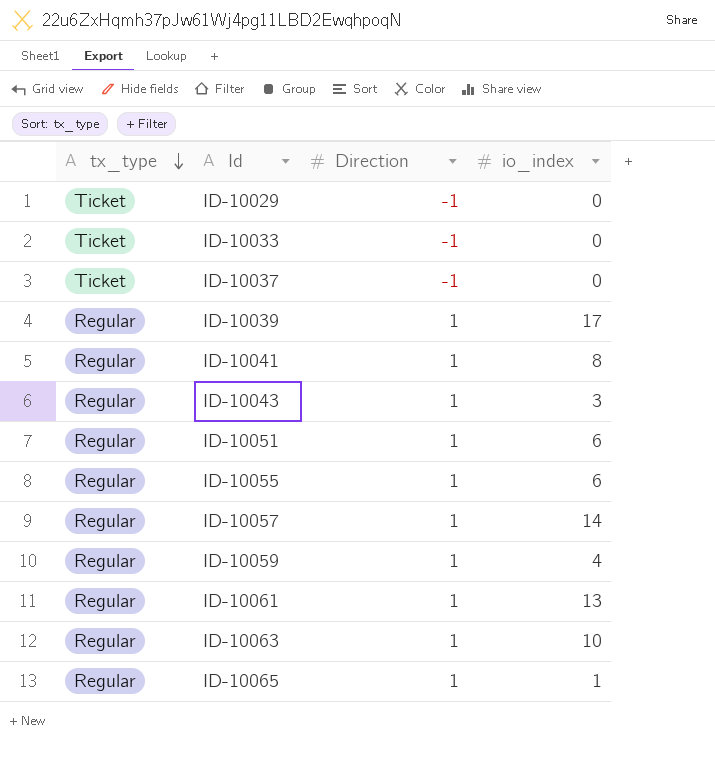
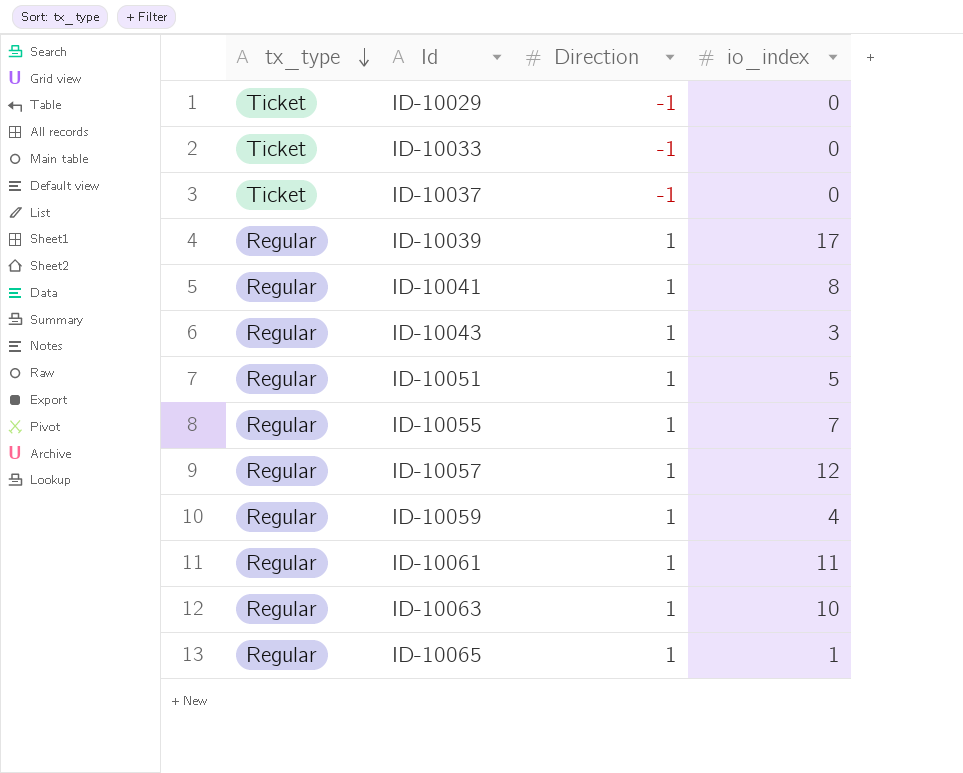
ID-10051 | io_index: 6 -> 5
ID-10055 | io_index: 6 -> 7
ID-10057 | io_index: 14 -> 12
ID-10061 | io_index: 13 -> 11

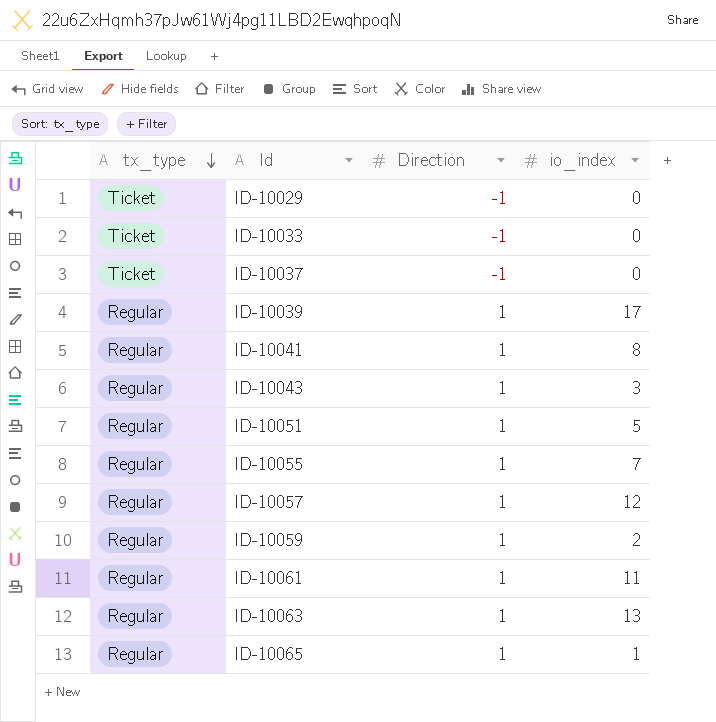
ID-10059 | io_index: 4 -> 2
ID-10063 | io_index: 10 -> 13

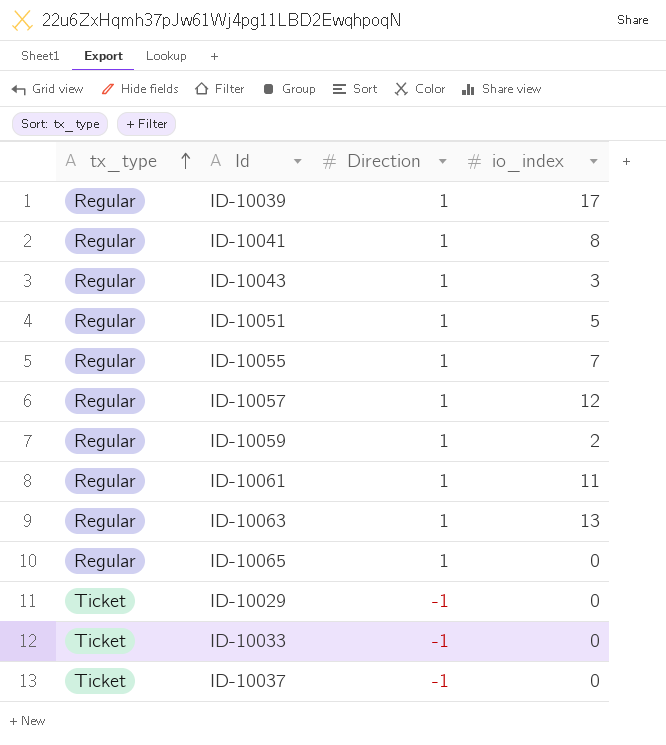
row order: tx_type descending -> tx_type ascending
ID-10065 | io_index: 1 -> 0

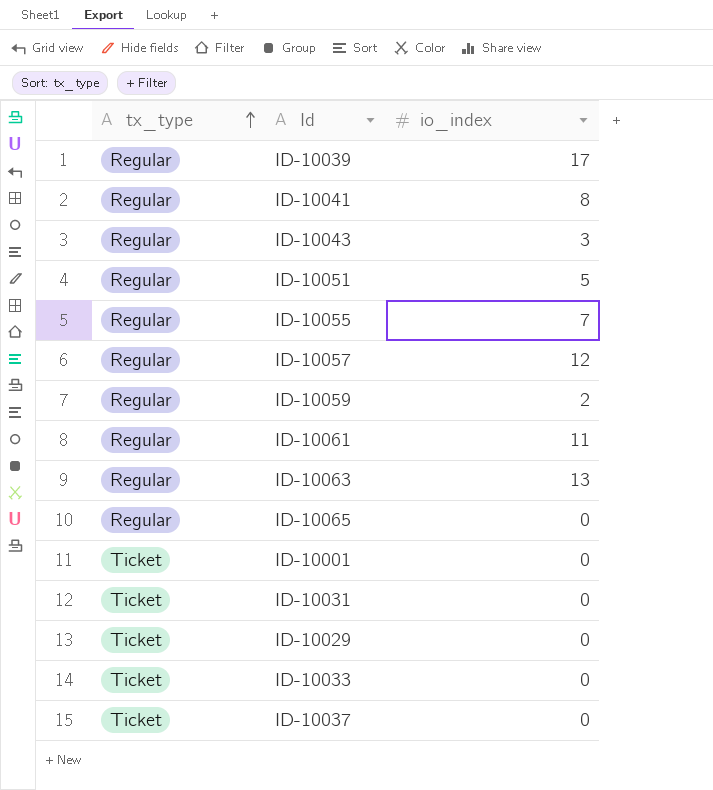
column Direction | position: 3 -> none
row ID-10001: none -> Ticket | 0
row ID-10031: none -> Ticket | 0

